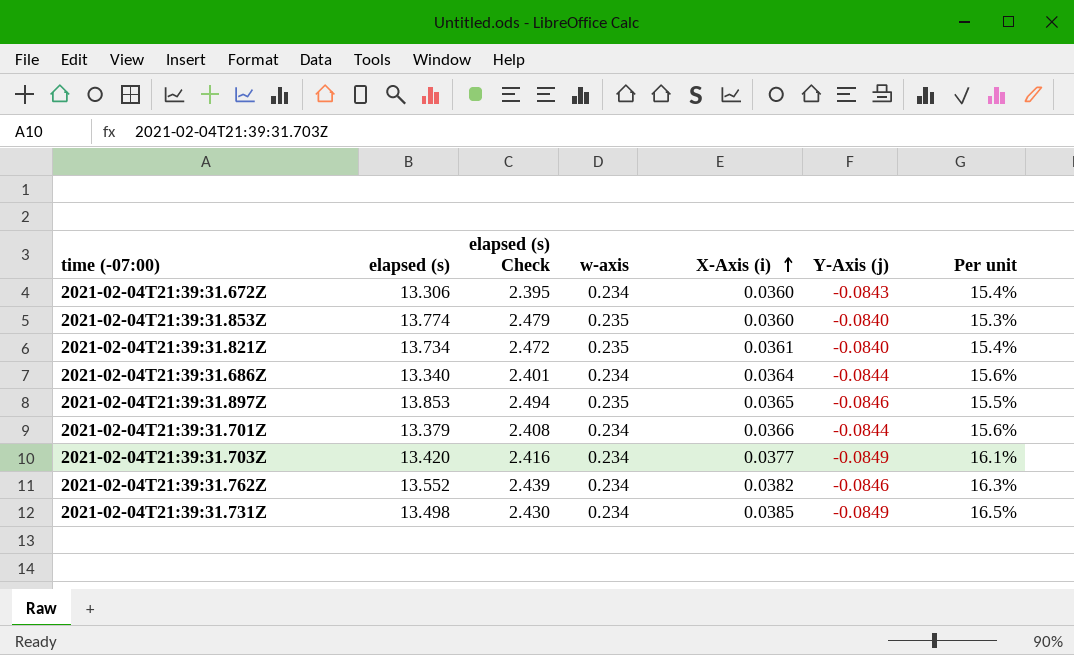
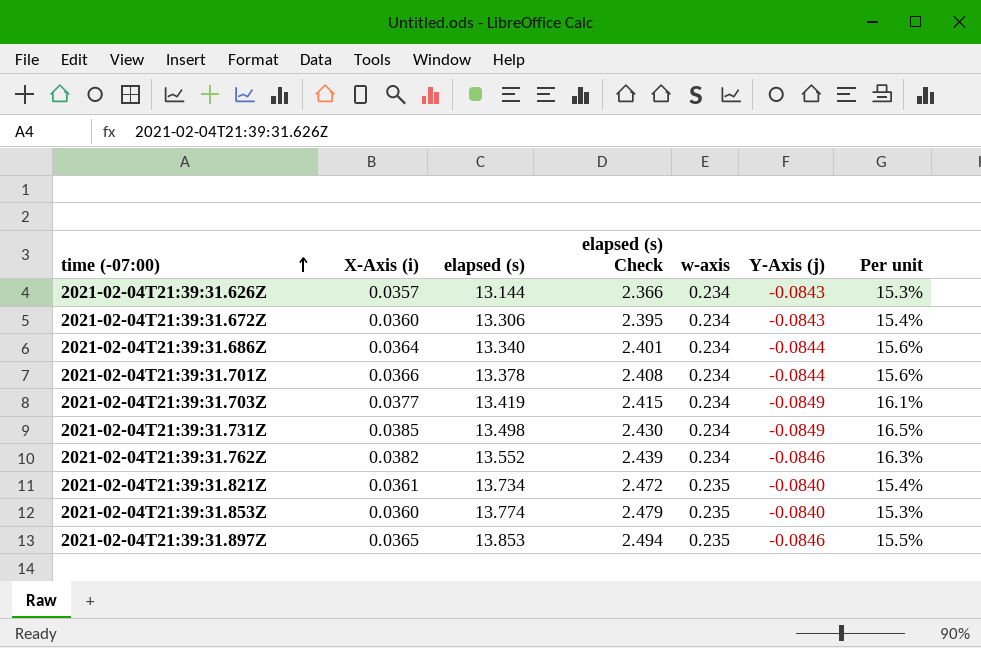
row order: X-Axis (i) ascending -> time (-07:00) ascending
column X-Axis (i) | position: 5 -> 2
row 2021-02-04T21:39:31.626Z: none -> 0.0357 | 13.144 | 2.366 | 0.234 | -0.0843 | 15.3%
2021-02-04T21:39:31.701Z | elapsed (s): 13.379 -> 13.378
2021-02-04T21:39:31.703Z | elapsed (s): 13.420 -> 13.419
2021-02-04T21:39:31.703Z | elapsed (s) Check: 2.416 -> 2.415

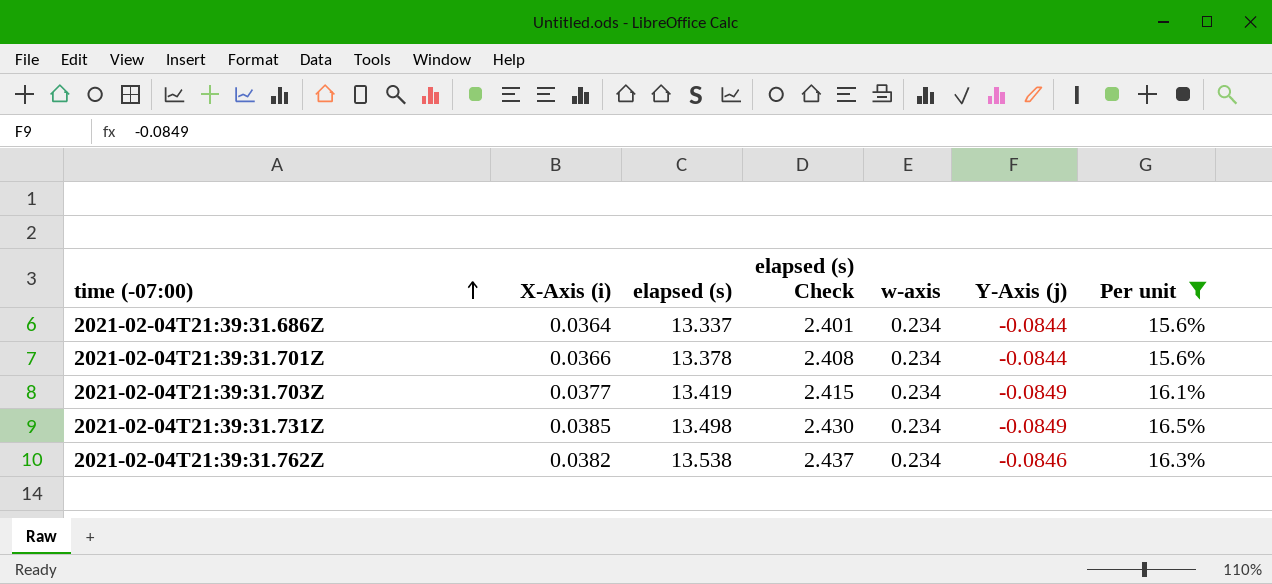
filter: none -> Per unit >= 15.6%
2021-02-04T21:39:31.686Z | elapsed (s): 13.340 -> 13.337
2021-02-04T21:39:31.762Z | elapsed (s): 13.552 -> 13.538
2021-02-04T21:39:31.762Z | elapsed (s) Check: 2.439 -> 2.437

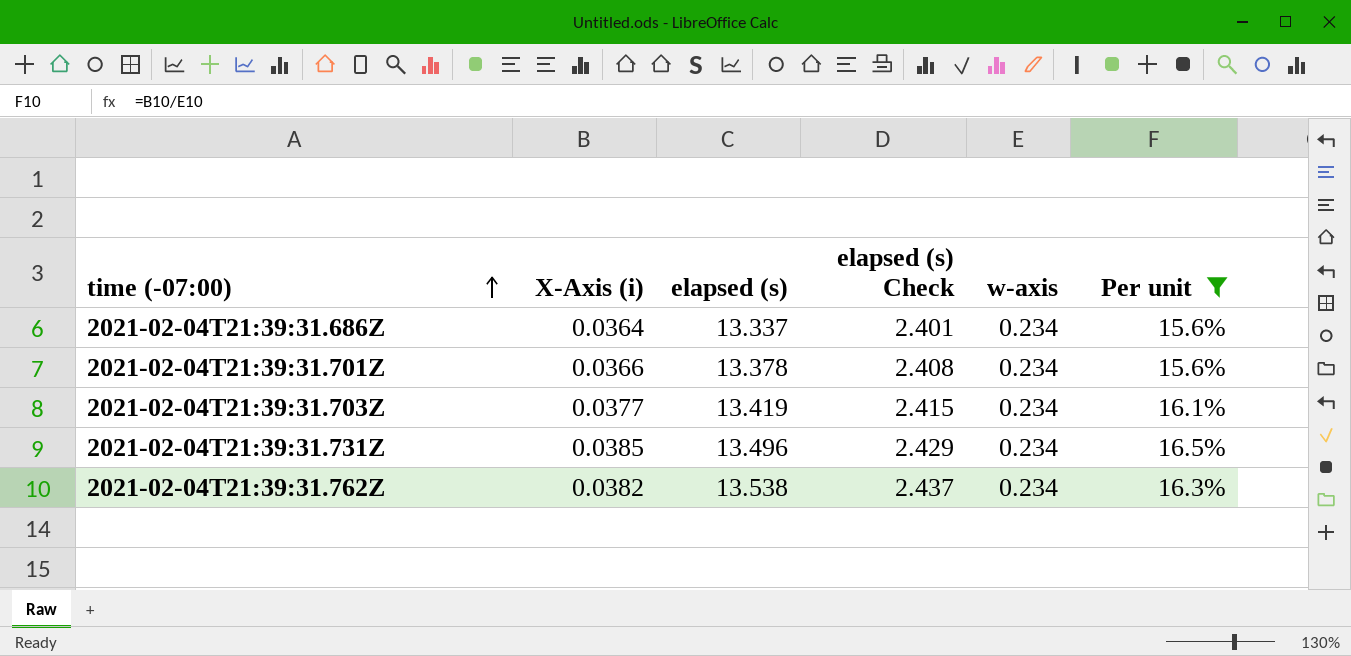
column Y-Axis (j) | position: 6 -> none
2021-02-04T21:39:31.731Z | elapsed (s): 13.498 -> 13.496
2021-02-04T21:39:31.731Z | elapsed (s) Check: 2.430 -> 2.429

